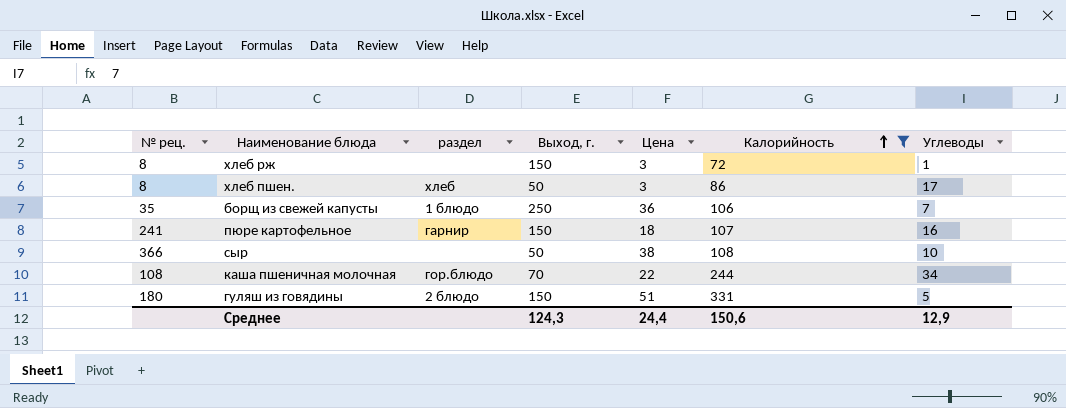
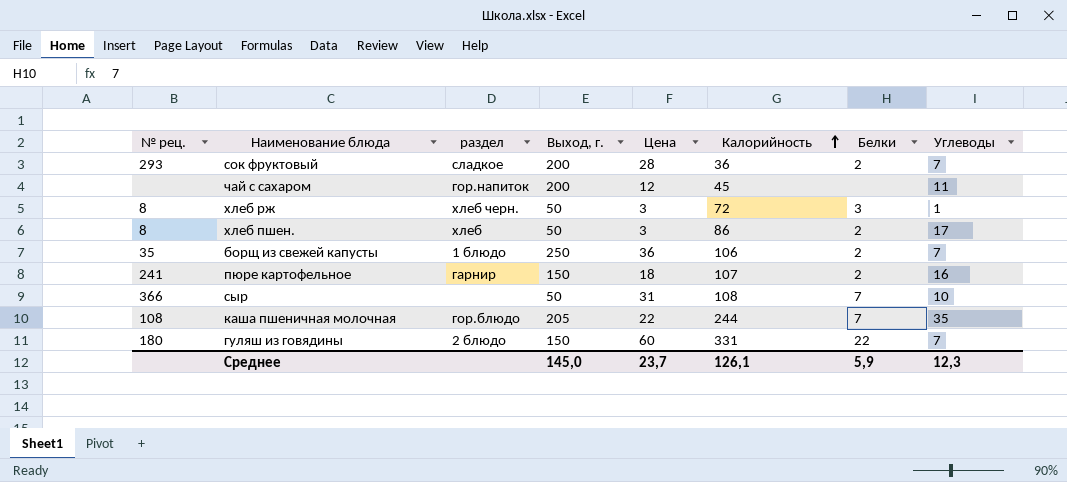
filter: Калорийность >= 72 -> none
column Белки | position: none -> 7
хлеб рж | раздел: none -> хлеб черн.
хлеб рж | Выход, г.: 150 -> 50
сыр | Цена: 38 -> 31
каша пшеничная молочная | Выход, г.: 70 -> 205
каша пшеничная молочная | Углеводы: 34 -> 35
гуляш из говядины | Цена: 51 -> 60
гуляш из говядины | Углеводы: 5 -> 7
Среднее | Выход, г.: 124,3 -> 145,0
Среднее | Цена: 24,4 -> 23,7
Среднее | Калорийность: 150,6 -> 126,1
Среднее | Углеводы: 12,9 -> 12,3

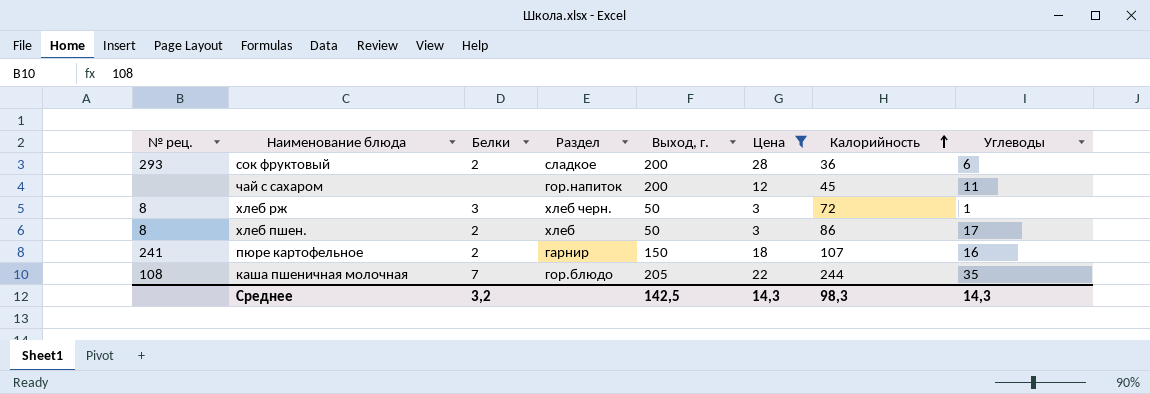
filter: none -> Цена <= 28
column Белки | position: 7 -> 3
column name: раздел -> Раздел
сок фруктовый | Углеводы: 7 -> 6
Среднее | Белки: 5,9 -> 3,2
Среднее | Выход, г.: 145,0 -> 142,5
Среднее | Цена: 23,7 -> 14,3
Среднее | Калорийность: 126,1 -> 98,3
Среднее | Углеводы: 12,3 -> 14,3

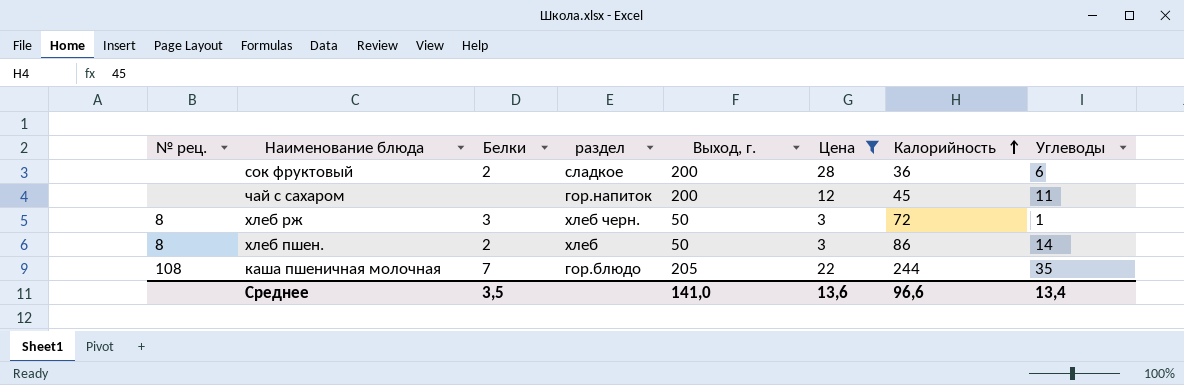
column name: Раздел -> раздел
row пюре картофельное: 241 | 2 | гарнир | 150 | 18 | 107 | 16 -> none
сок фруктовый | № рец.: 293 -> none
хлеб пшен. | Углеводы: 17 -> 14
Среднее | Белки: 3,2 -> 3,5
Среднее | Выход, г.: 142,5 -> 141,0
Среднее | Цена: 14,3 -> 13,6
Среднее | Калорийность: 98,3 -> 96,6
Среднее | Углеводы: 14,3 -> 13,4

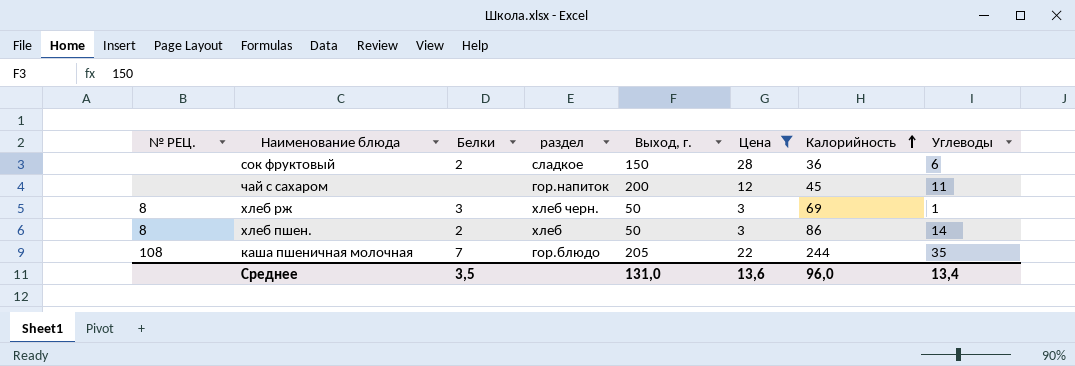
column name: № рец. -> № РЕЦ.
сок фруктовый | Выход, г.: 200 -> 150
хлеб рж | Калорийность: 72 -> 69
Среднее | Выход, г.: 141,0 -> 131,0
Среднее | Калорийность: 96,6 -> 96,0

